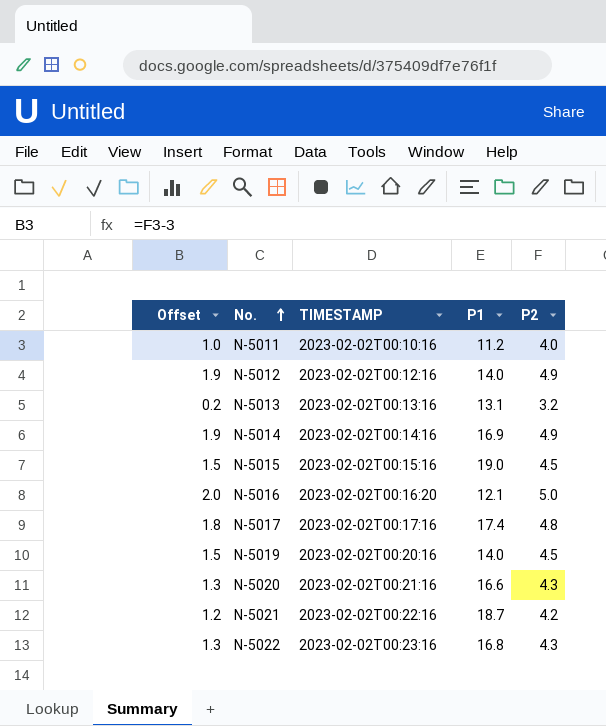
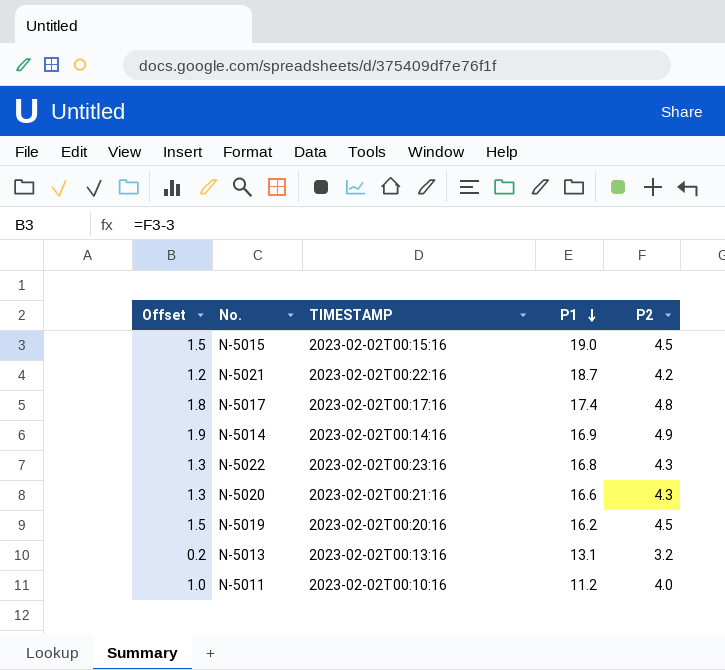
row order: No. ascending -> P1 descending
row N-5012: 1.9 | 2023-02-02T00:12:16 | 14.0 | 4.9 -> none
row N-5016: 2.0 | 2023-02-02T00:16:20 | 12.1 | 5.0 -> none
N-5019 | P1: 14.0 -> 16.2

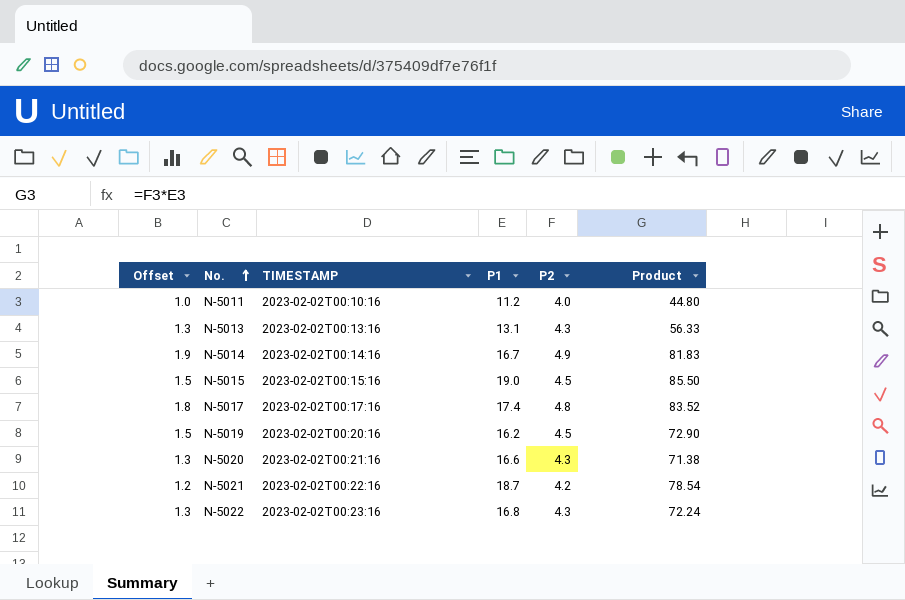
row order: P1 descending -> No. ascending
column Product | formula: none -> [P1] * [P2]
N-5013 | Offset: 0.2 -> 1.3
N-5013 | P2: 3.2 -> 4.3
N-5014 | P1: 16.9 -> 16.7

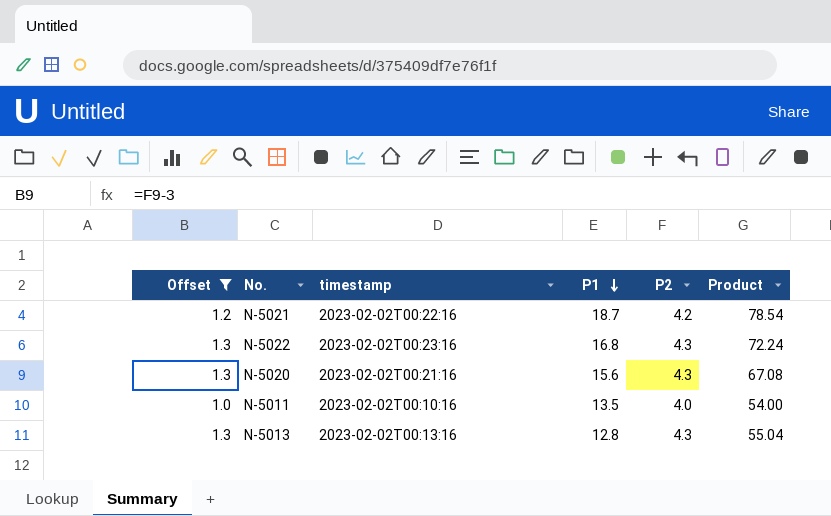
filter: none -> Offset <= 1.3
row order: No. ascending -> P1 descending
column name: TIMESTAMP -> timestamp
N-5020 | P1: 16.6 -> 15.6
N-5020 | Product: 71.38 -> 67.08
N-5011 | P1: 11.2 -> 13.5
N-5011 | Product: 44.80 -> 54.00
N-5013 | P1: 13.1 -> 12.8
N-5013 | Product: 56.33 -> 55.04

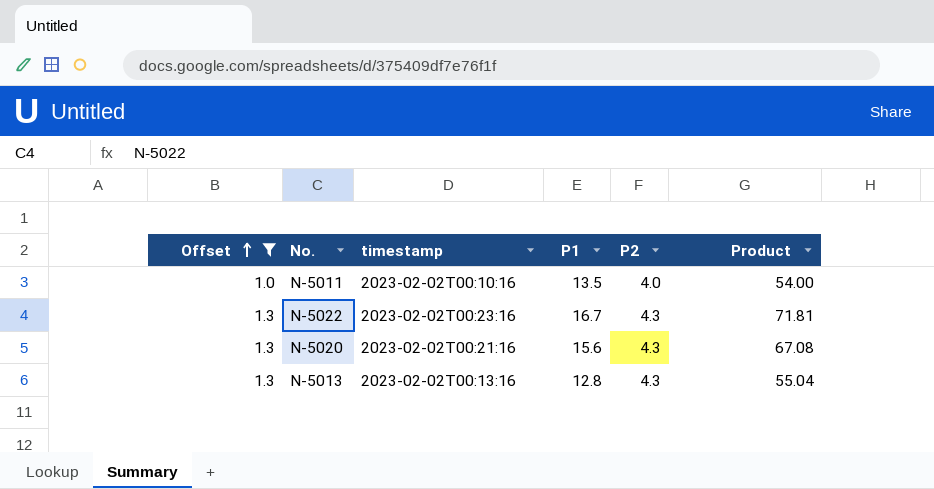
row order: P1 descending -> Offset ascending
row N-5021: 1.2 | 2023-02-02T00:22:16 | 18.7 | 4.2 | 78.54 -> none
N-5022 | P1: 16.8 -> 16.7
N-5022 | Product: 72.24 -> 71.81

